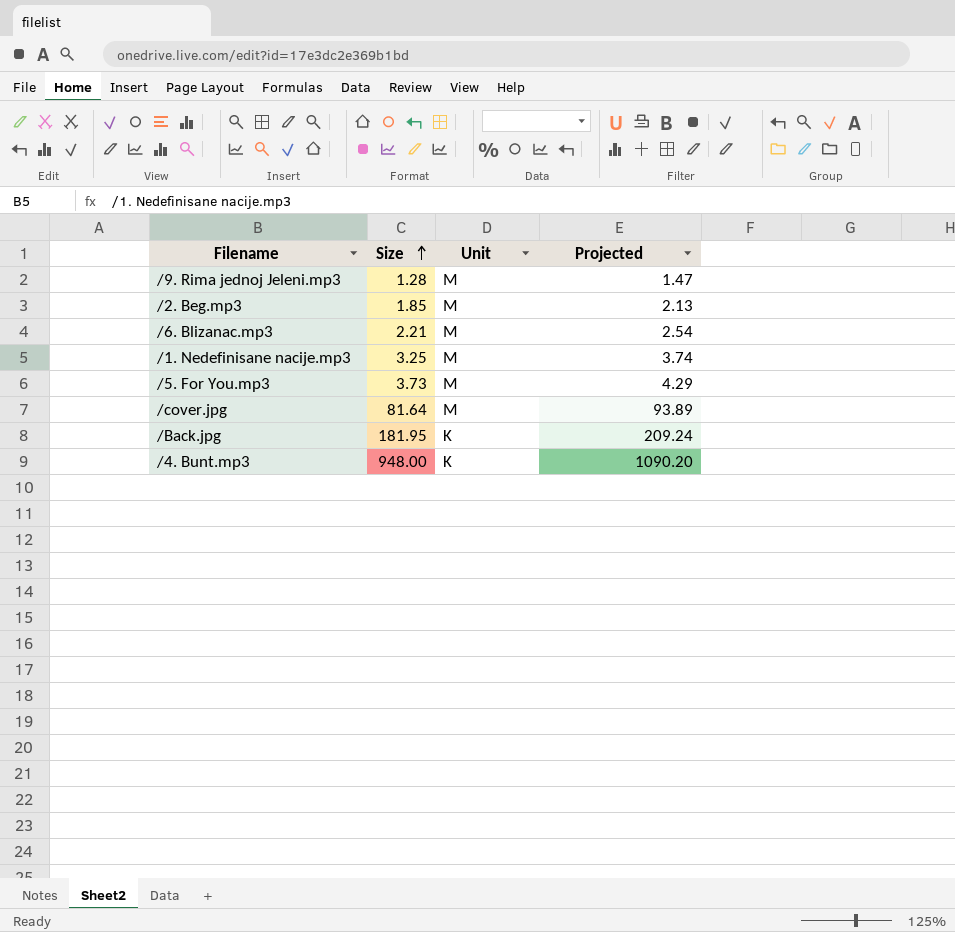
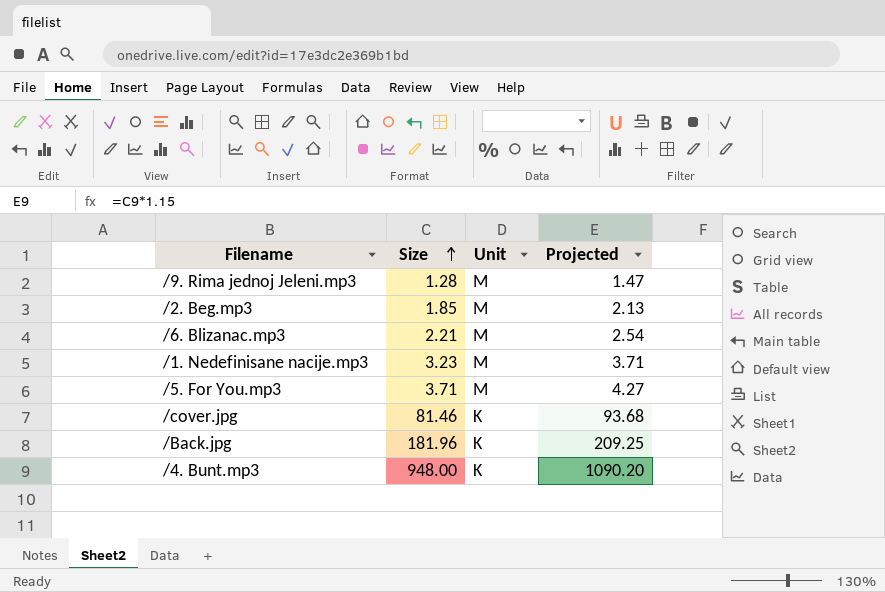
/1. Nedefinisane nacije.mp3 | Size: 3.25 -> 3.23
/1. Nedefinisane nacije.mp3 | Projected: 3.74 -> 3.71
/5. For You.mp3 | Size: 3.73 -> 3.71
/5. For You.mp3 | Projected: 4.29 -> 4.27
/cover.jpg | Size: 81.64 -> 81.46
/cover.jpg | Unit: M -> K
/cover.jpg | Projected: 93.89 -> 93.68
/Back.jpg | Size: 181.95 -> 181.96
/Back.jpg | Projected: 209.24 -> 209.25

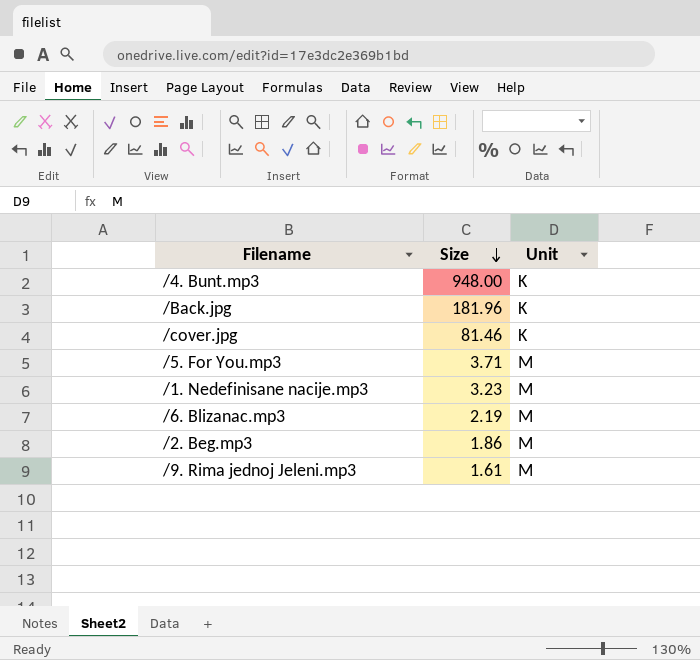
row order: Size ascending -> Size descending
column Projected | formula: [Size] * 1.15 -> none
/6. Blizanac.mp3 | Size: 2.21 -> 2.19
/2. Beg.mp3 | Size: 1.85 -> 1.86
/9. Rima jednoj Jeleni.mp3 | Size: 1.28 -> 1.61

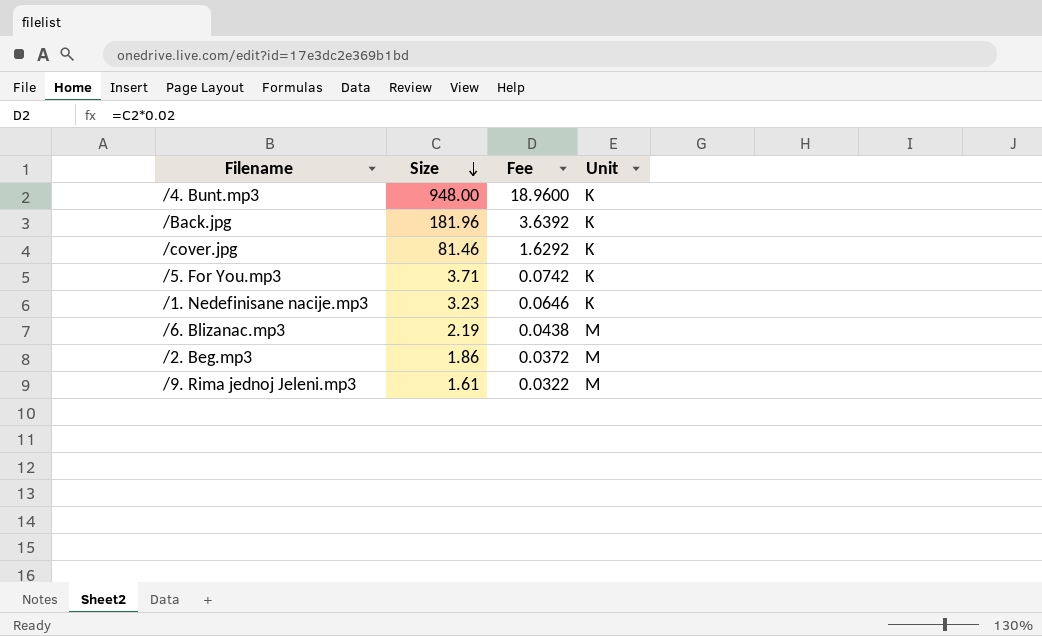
column Fee | formula: none -> [Size] * 0.02
/5. For You.mp3 | Unit: M -> K
/1. Nedefinisane nacije.mp3 | Unit: M -> K

